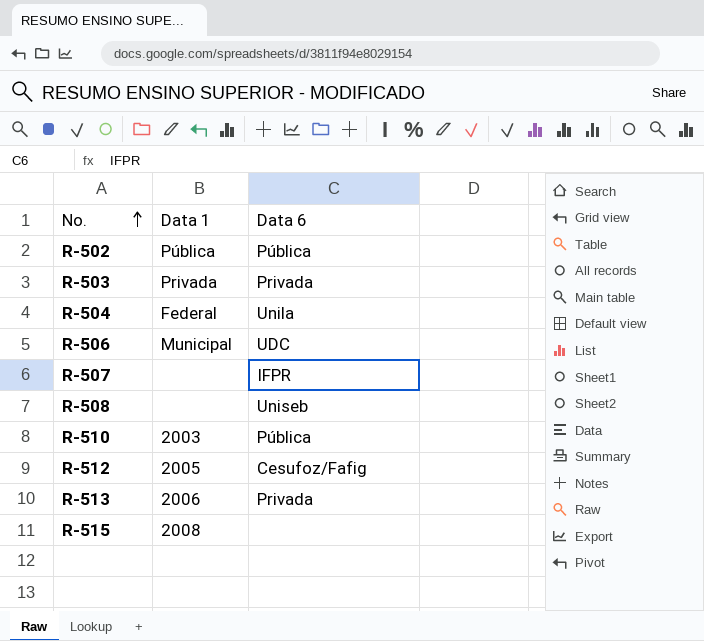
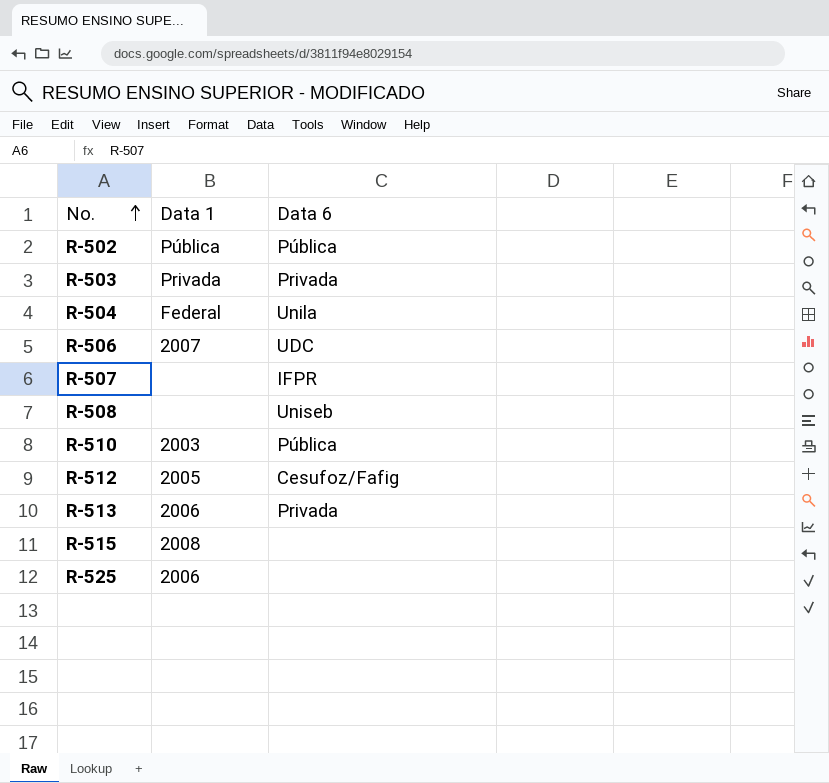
R-506 | Data 1: Municipal -> 2007
row R-525: none -> 2006 | none

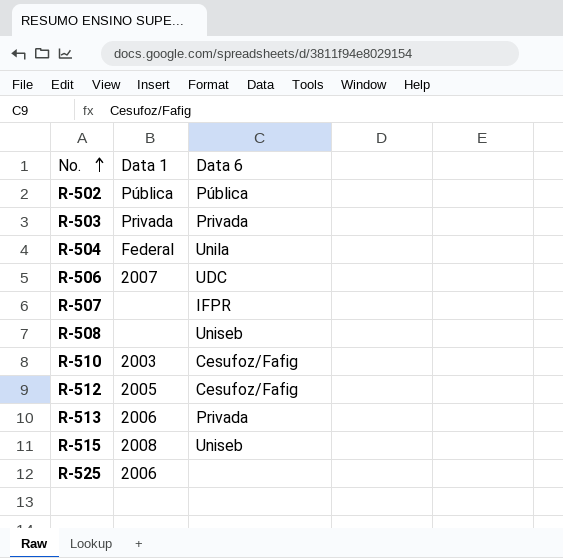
R-510 | Data 6: Pública -> Cesufoz/Fafig
R-515 | Data 6: none -> Uniseb

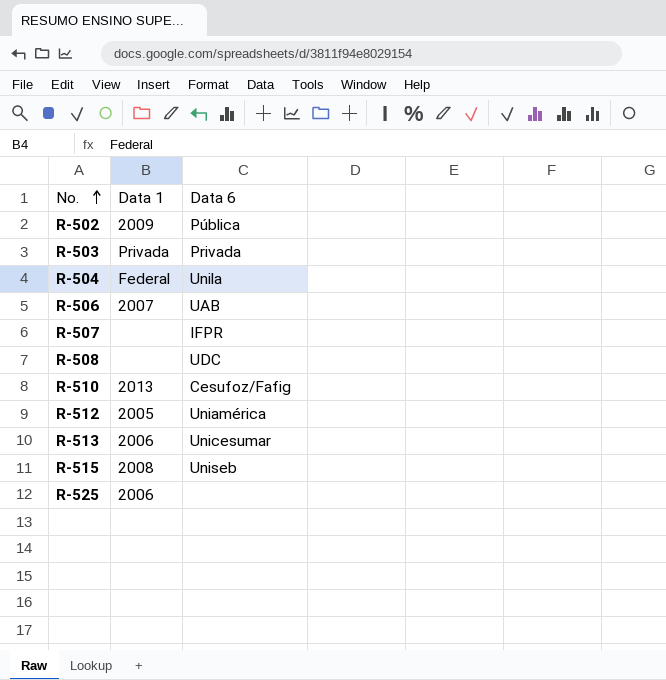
R-502 | Data 1: Pública -> 2009
R-506 | Data 6: UDC -> UAB
R-508 | Data 6: Uniseb -> UDC
R-510 | Data 1: 2003 -> 2013
R-512 | Data 6: Cesufoz/Fafig -> Uniamérica
R-513 | Data 6: Privada -> Unicesumar

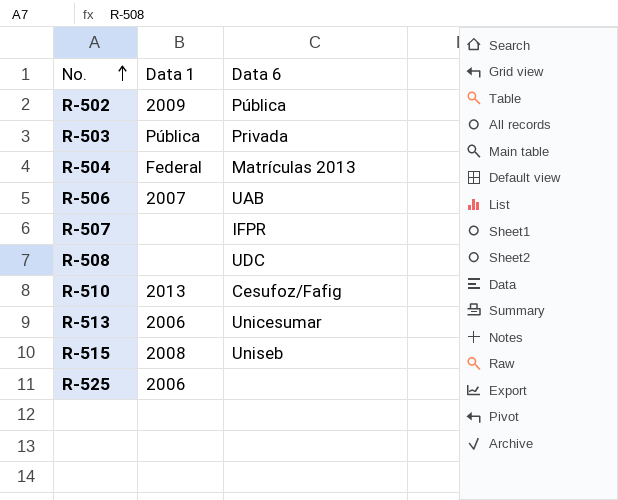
row R-512: 2005 | Uniamérica -> none
R-503 | Data 1: Privada -> Pública
R-504 | Data 6: Unila -> Matrículas 2013

